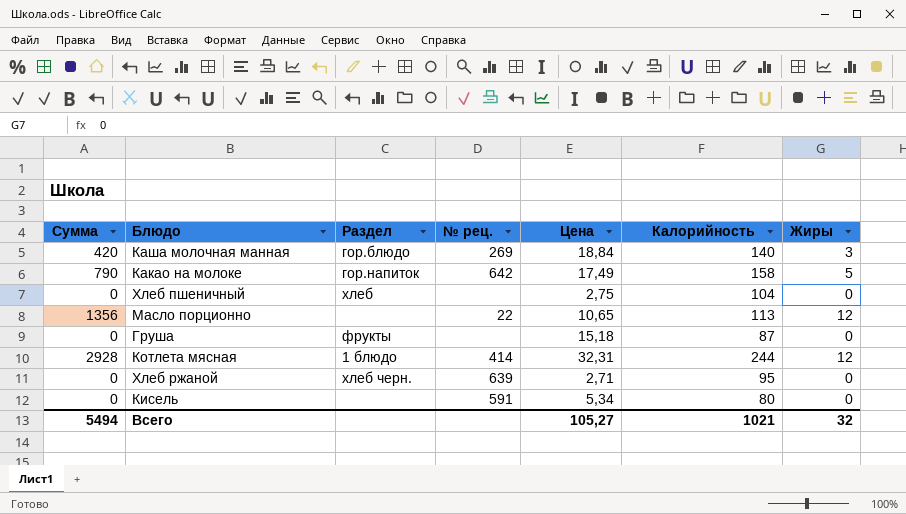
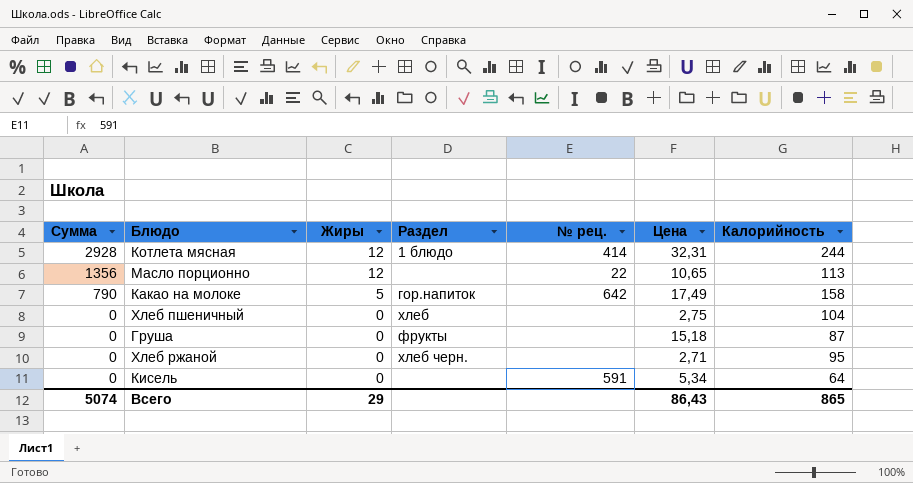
row order: none -> Сумма descending
column Жиры | position: 7 -> 3
row Каша молочная манная: 420 | гор.блюдо | 269 | 18,84 | 140 | 3 -> none
Хлеб ржаной | № рец.: 639 -> none
Кисель | Калорийность: 80 -> 64
Всего | Сумма: 5494 -> 5074
Всего | Жиры: 32 -> 29
Всего | Цена: 105,27 -> 86,43
Всего | Калорийность: 1021 -> 865

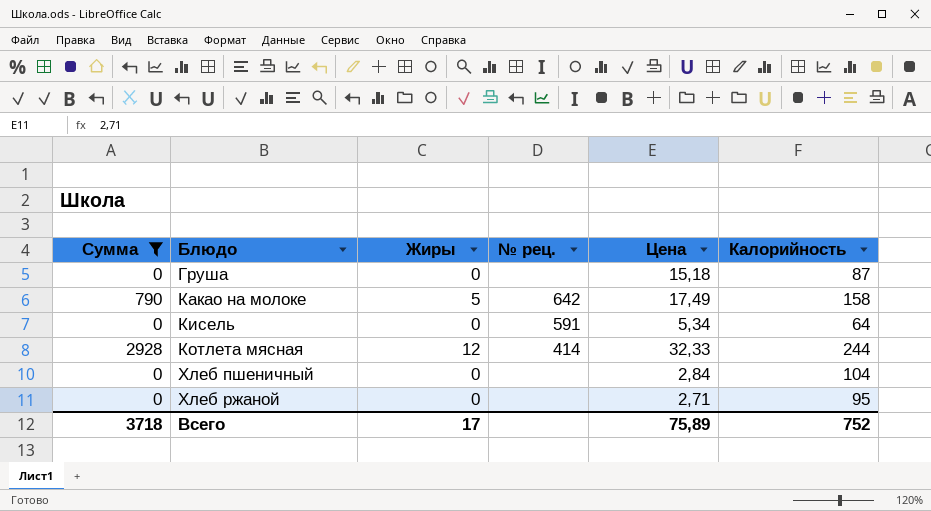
filter: none -> Сумма != 1356
row order: Сумма descending -> Блюдо ascending
column Раздел | position: 4 -> none
Котлета мясная | Цена: 32,31 -> 32,33
Хлеб пшеничный | Цена: 2,75 -> 2,84
Всего | Сумма: 5074 -> 3718
Всего | Жиры: 29 -> 17
Всего | Цена: 86,43 -> 75,89
Всего | Калорийность: 865 -> 752

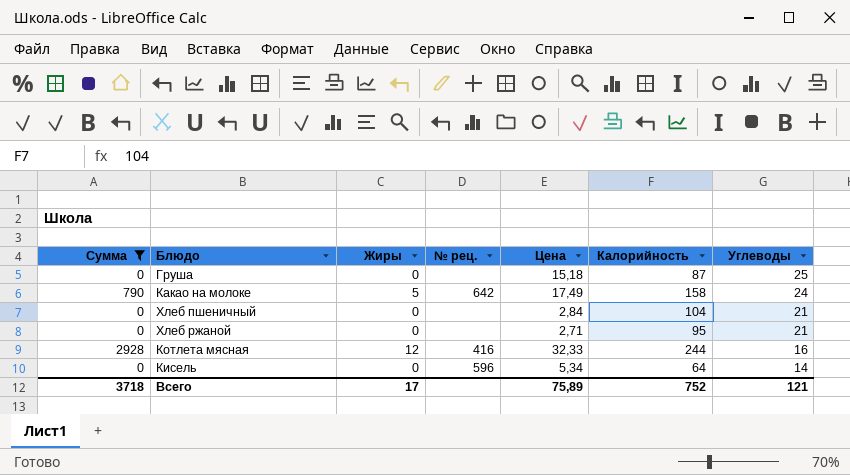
row order: Блюдо ascending -> Углеводы descending
column Углеводы | position: none -> 7
Котлета мясная | № рец.: 414 -> 416
Кисель | № рец.: 591 -> 596

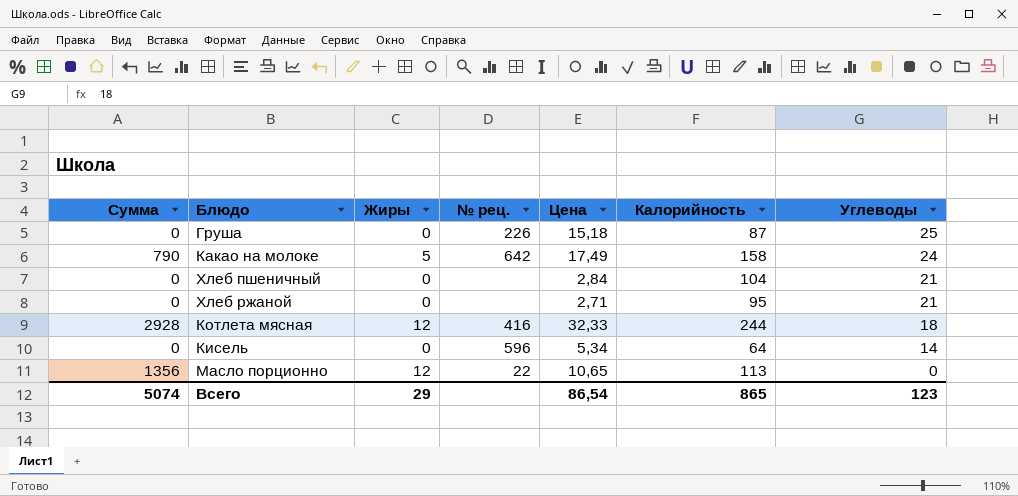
filter: Сумма != 1356 -> none
Груша | № рец.: none -> 226
Котлета мясная | Углеводы: 16 -> 18
Всего | Сумма: 3718 -> 5074
Всего | Жиры: 17 -> 29
Всего | Цена: 75,89 -> 86,54
Всего | Калорийность: 752 -> 865
Всего | Углеводы: 121 -> 123

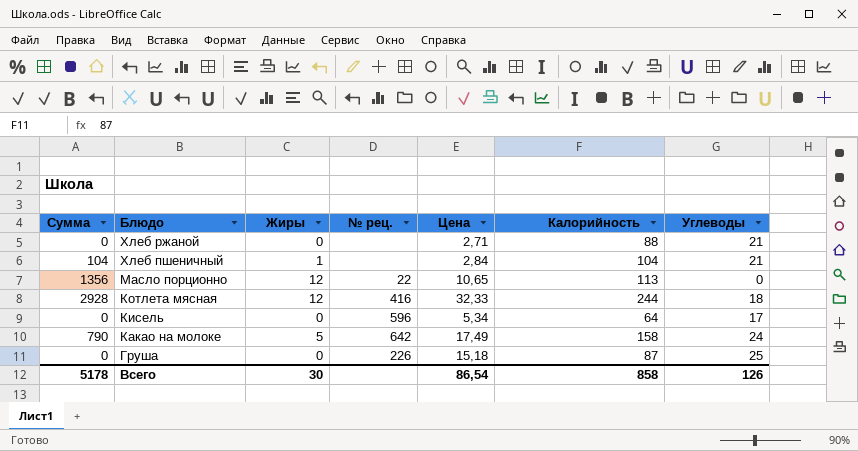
row order: Углеводы descending -> Блюдо descending
Хлеб ржаной | Калорийность: 95 -> 88
Хлеб пшеничный | Сумма: 0 -> 104
Хлеб пшеничный | Жиры: 0 -> 1
Кисель | Углеводы: 14 -> 17
Всего | Сумма: 5074 -> 5178
Всего | Жиры: 29 -> 30
Всего | Калорийность: 865 -> 858
Всего | Углеводы: 123 -> 126

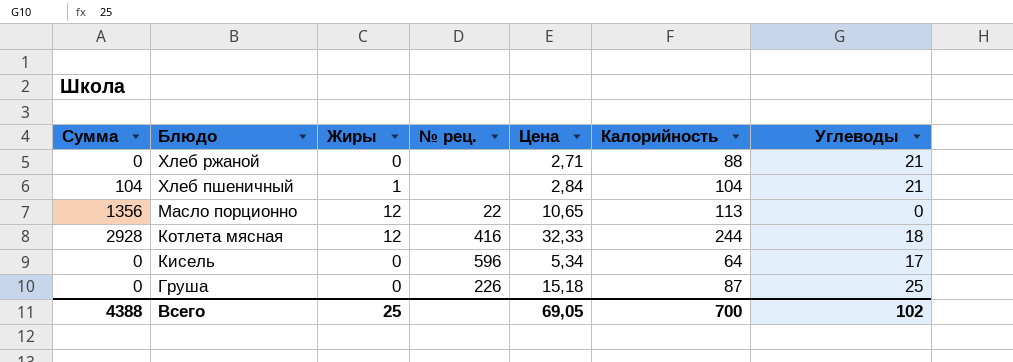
row Какао на молоке: 790 | 5 | 642 | 17,49 | 158 | 24 -> none
Всего | Сумма: 5178 -> 4388
Всего | Жиры: 30 -> 25
Всего | Цена: 86,54 -> 69,05
Всего | Калорийность: 858 -> 700
Всего | Углеводы: 126 -> 102

